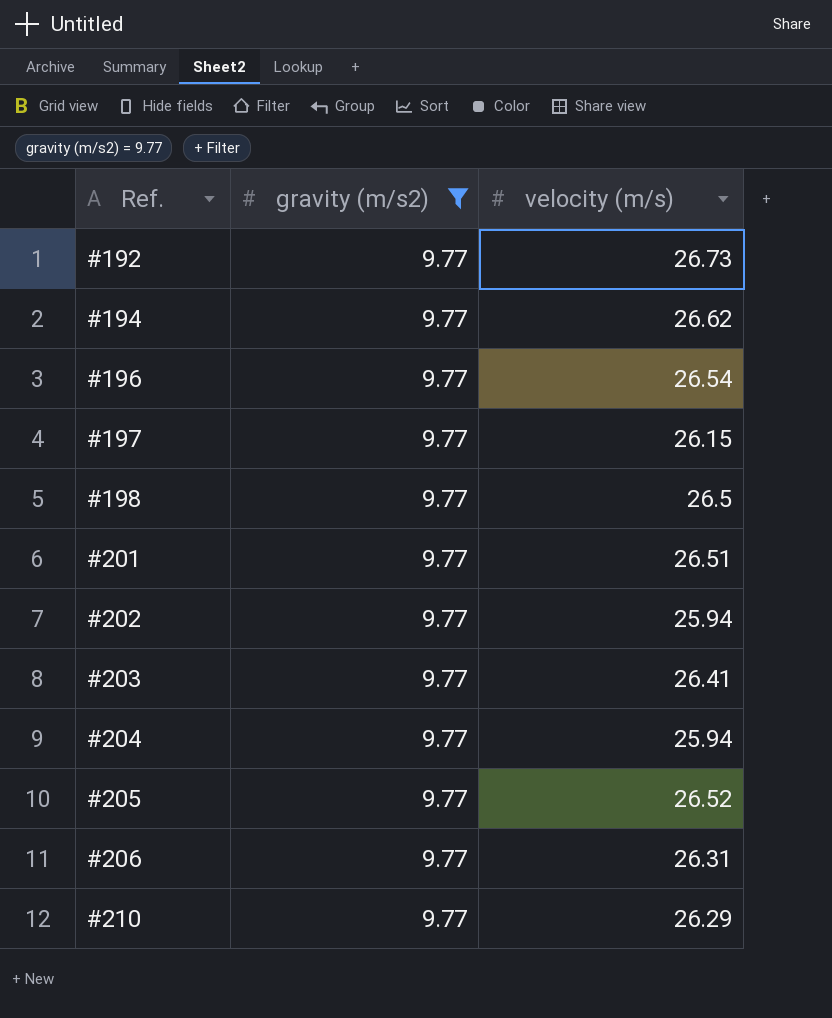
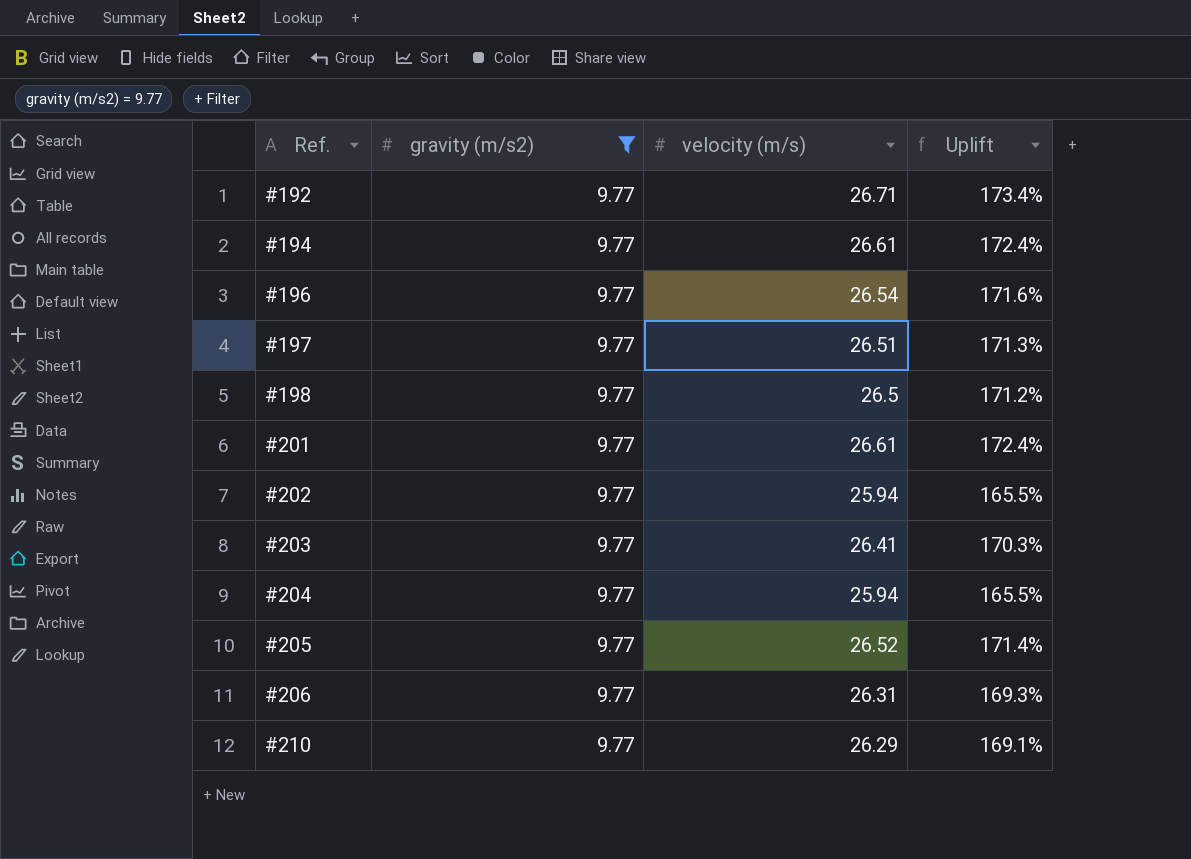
column Uplift | formula: none -> ([velocity (m/s)] - [gravity (m/s2)]) / [gravity (m/s2)]
#192 | velocity (m/s): 26.73 -> 26.71
#194 | velocity (m/s): 26.62 -> 26.61
#197 | velocity (m/s): 26.15 -> 26.51
#201 | velocity (m/s): 26.51 -> 26.61

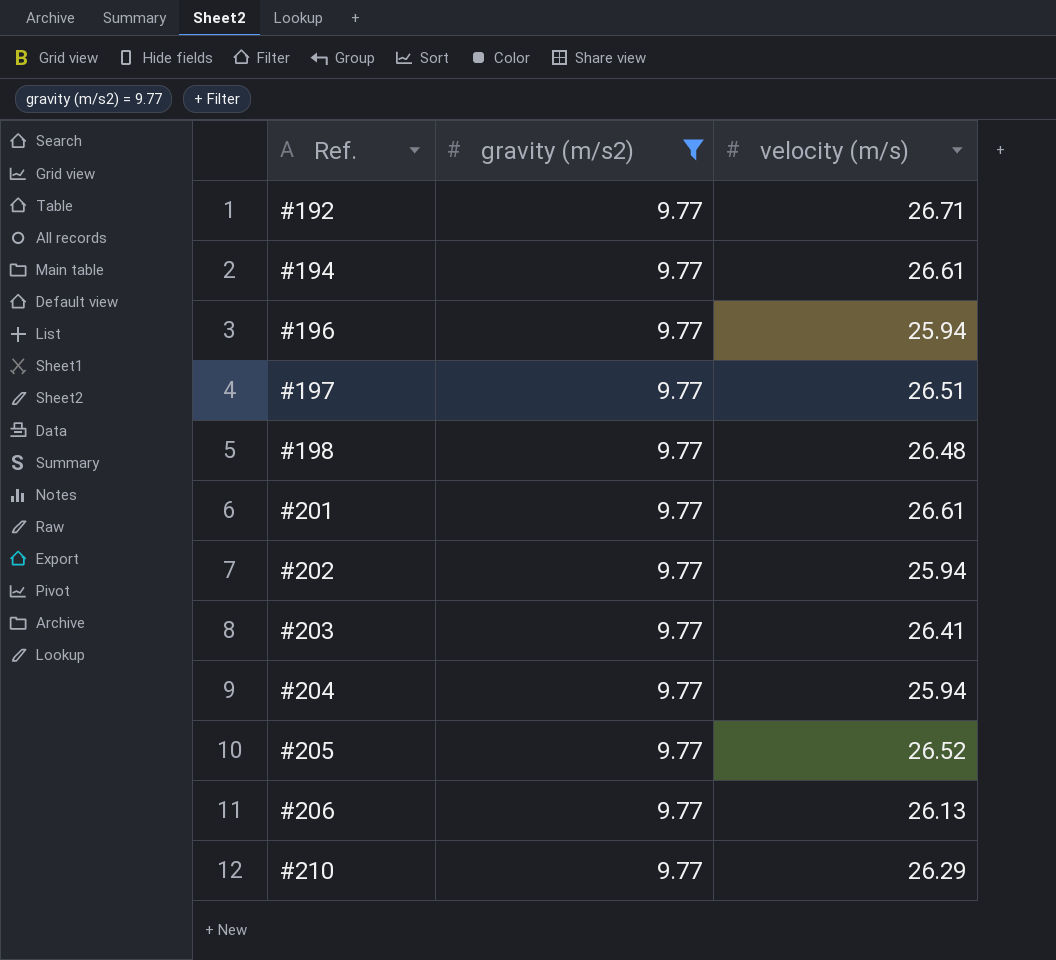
column Uplift | formula: ([velocity (m/s)] - [gravity (m/s2)]) / [gravity (m/s2)] -> none
#196 | velocity (m/s): 26.54 -> 25.94
#198 | velocity (m/s): 26.5 -> 26.48
#206 | velocity (m/s): 26.31 -> 26.13

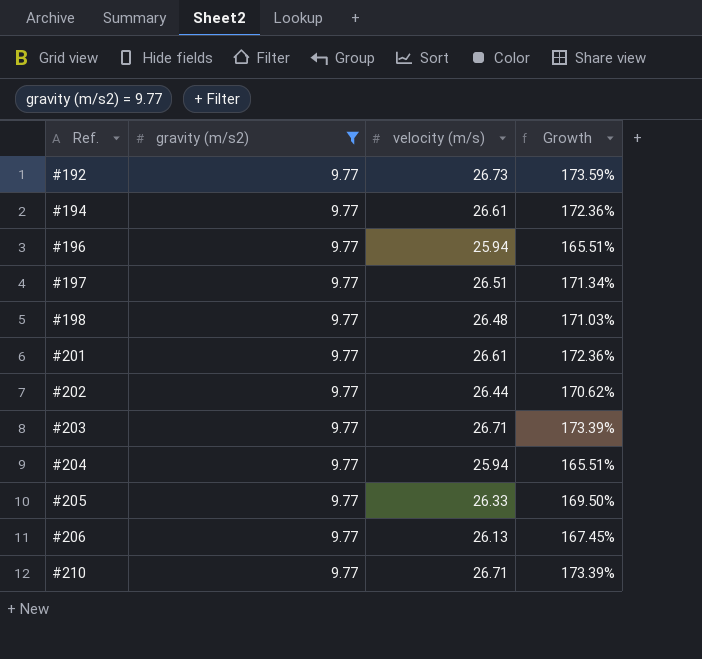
column Growth | formula: none -> ([velocity (m/s)] - [gravity (m/s2)]) / [gravity (m/s2)]
#192 | velocity (m/s): 26.71 -> 26.73
#202 | velocity (m/s): 25.94 -> 26.44
#203 | velocity (m/s): 26.41 -> 26.71
#205 | velocity (m/s): 26.52 -> 26.33
#210 | velocity (m/s): 26.29 -> 26.71

